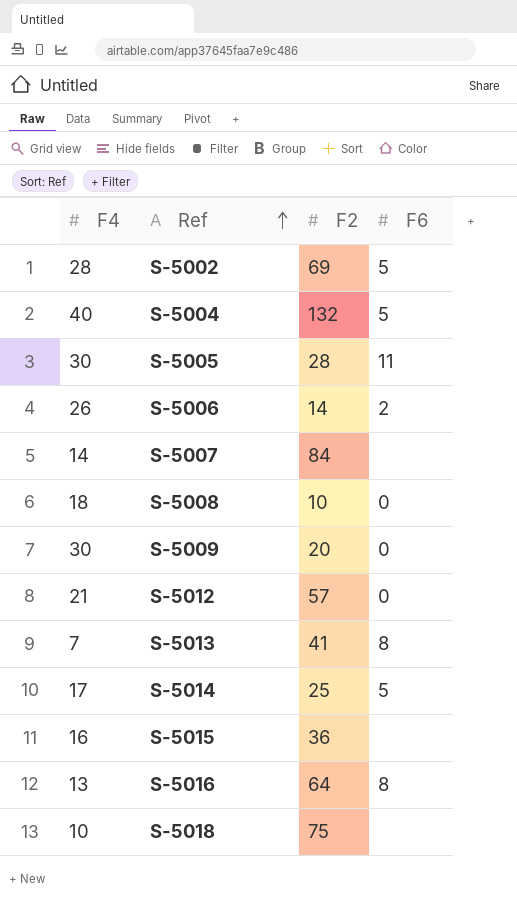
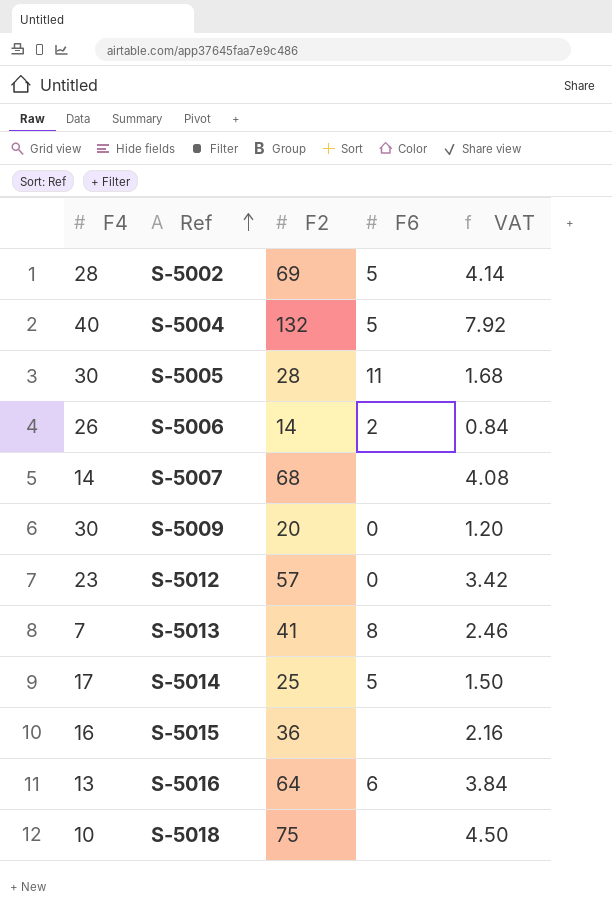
column VAT | formula: none -> [F2] * 0.06
row S-5008: 18 | 10 | 0 -> none
S-5007 | F2: 84 -> 68
S-5012 | F4: 21 -> 23
S-5016 | F6: 8 -> 6

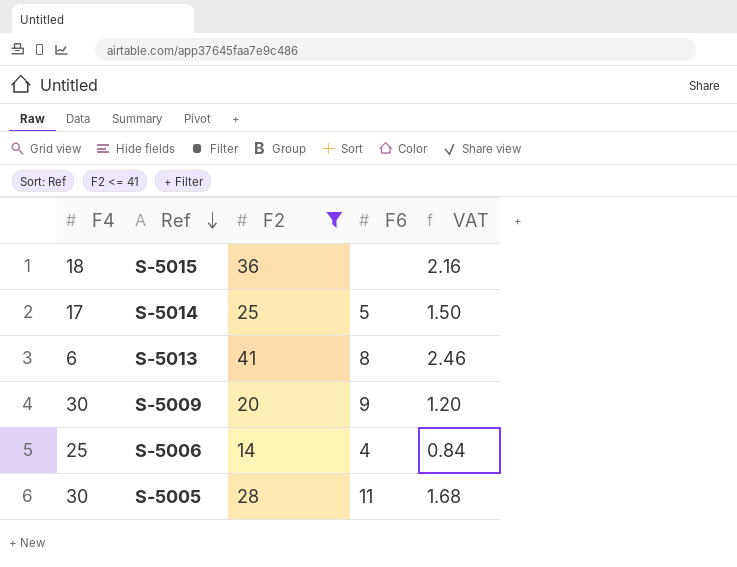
filter: none -> F2 <= 41
row order: Ref ascending -> Ref descending
S-5015 | F4: 16 -> 18
S-5013 | F4: 7 -> 6
S-5009 | F6: 0 -> 9
S-5006 | F4: 26 -> 25
S-5006 | F6: 2 -> 4

